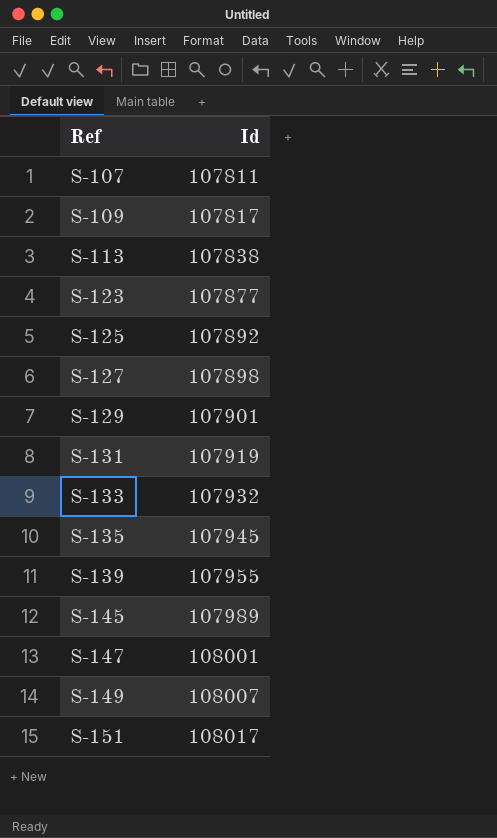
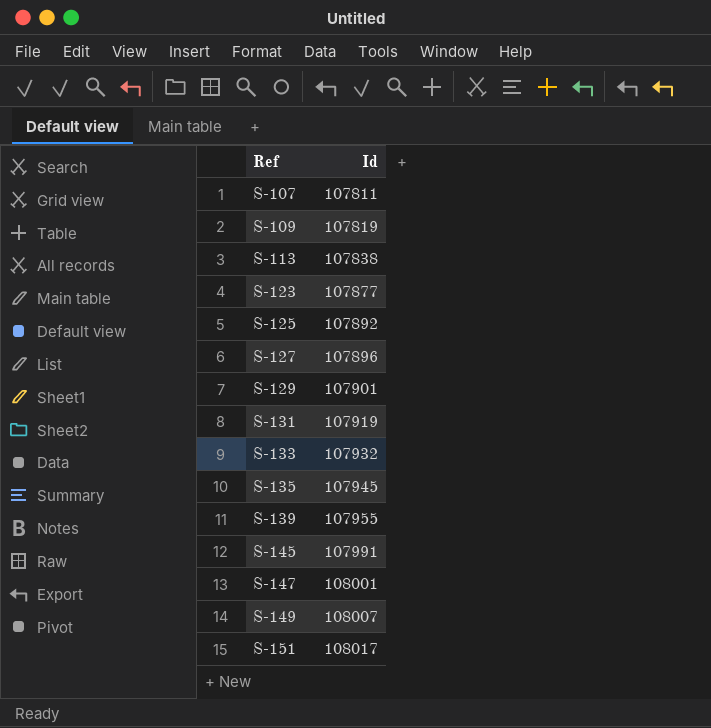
S-109 | Id: 107817 -> 107819
S-127 | Id: 107898 -> 107896
S-145 | Id: 107989 -> 107991

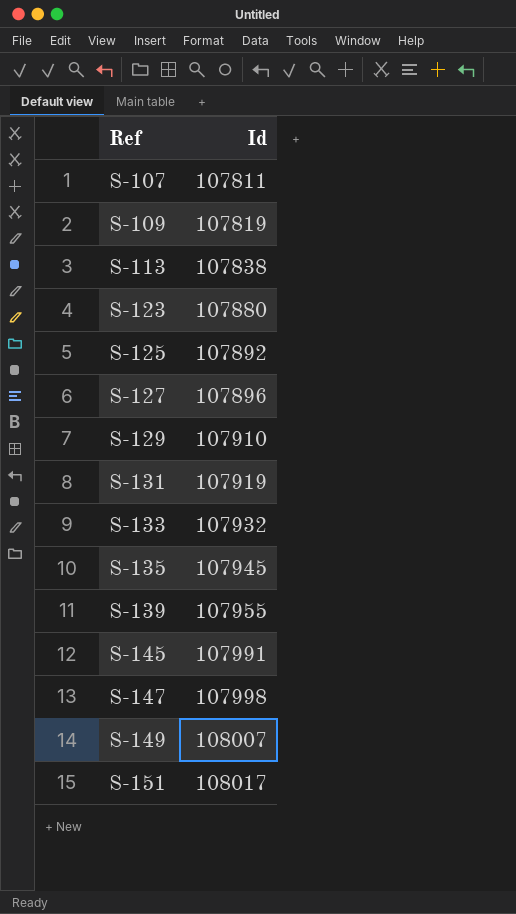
S-123 | Id: 107877 -> 107880
S-129 | Id: 107901 -> 107910
S-147 | Id: 108001 -> 107998

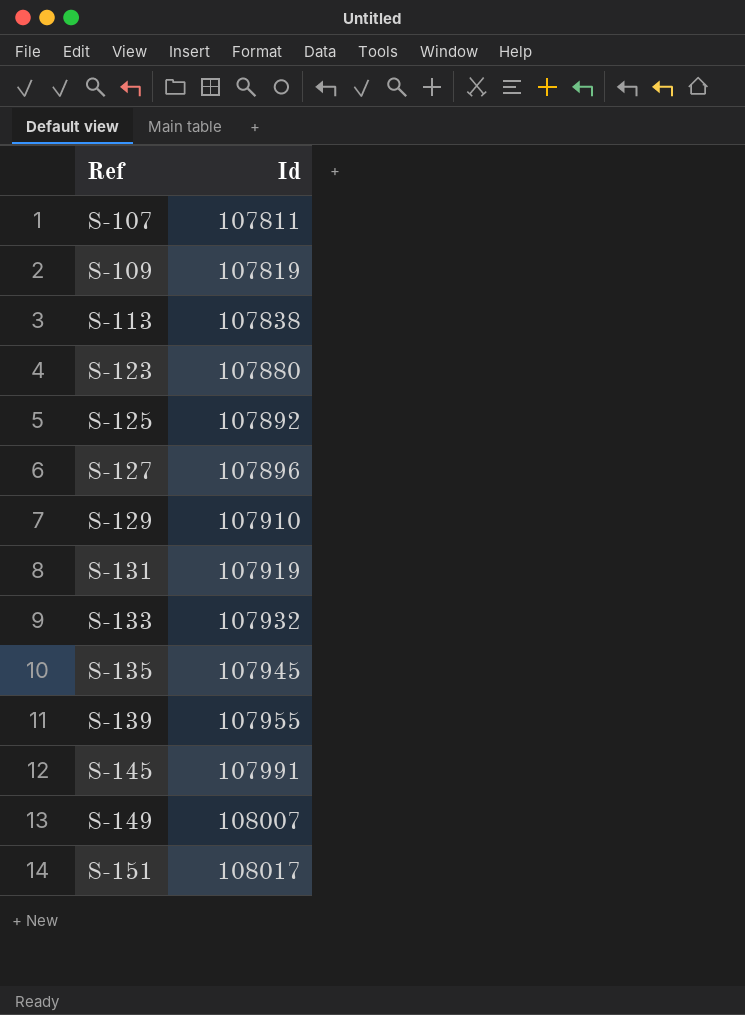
row S-147: 107998 -> none

